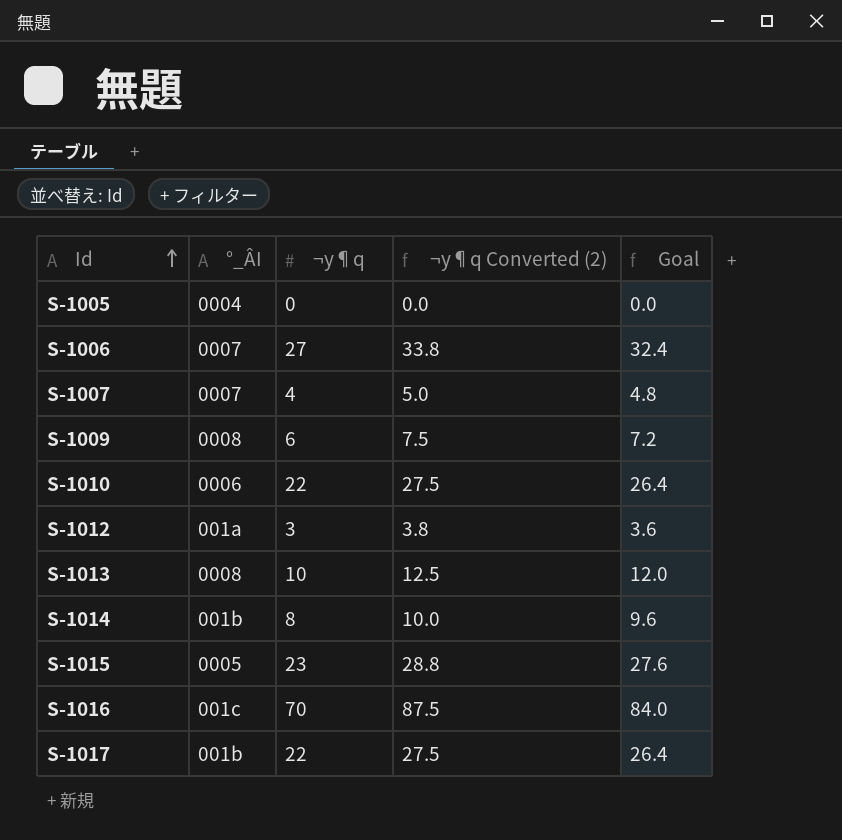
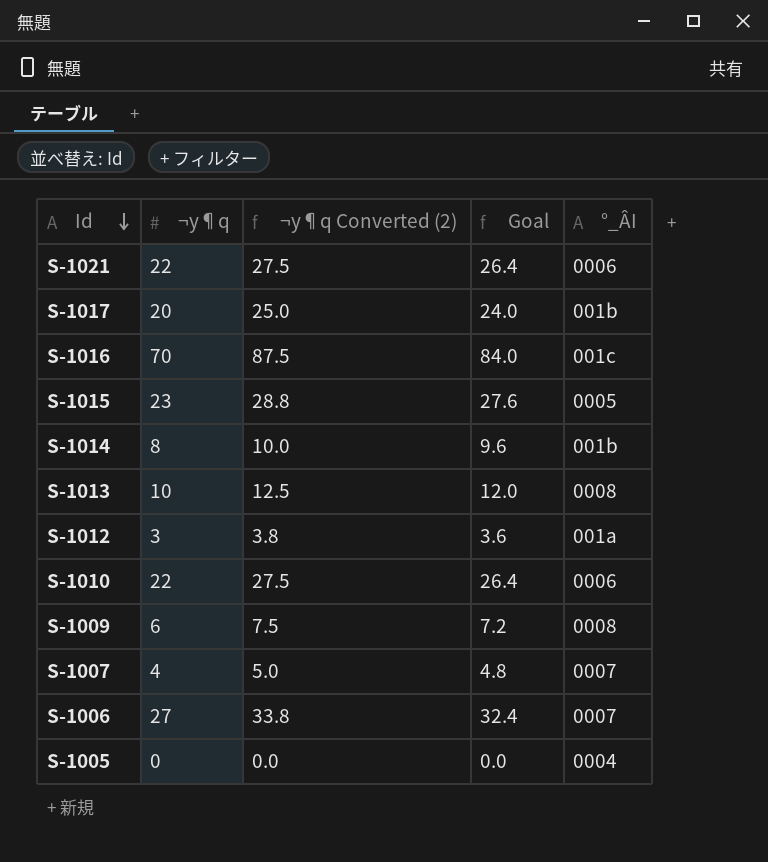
row order: Id ascending -> Id descending
column °_ÂI | position: 2 -> 5
row S-1021: none -> 22 | 27.5 | 26.4 | 0006
S-1017 | ¬y¶q: 22 -> 20
S-1017 | ¬y¶q Converted (2): 27.5 -> 25.0
S-1017 | Goal: 26.4 -> 24.0

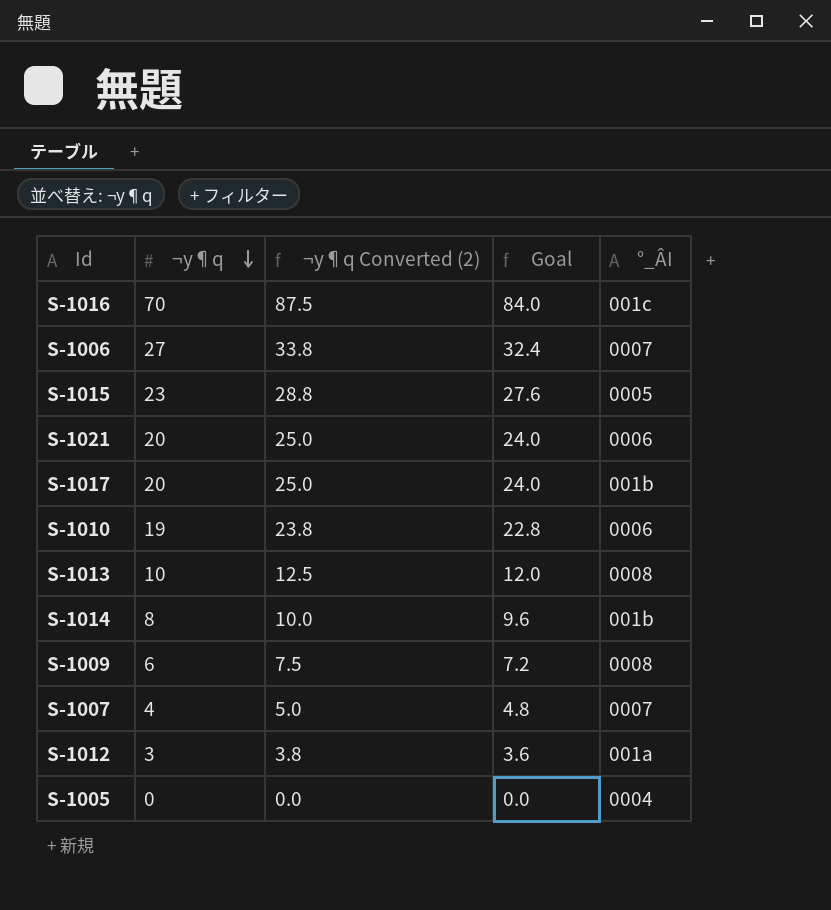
row order: Id descending -> ¬y¶q descending
S-1021 | ¬y¶q: 22 -> 20
S-1021 | ¬y¶q Converted (2): 27.5 -> 25.0
S-1021 | Goal: 26.4 -> 24.0
S-1010 | ¬y¶q: 22 -> 19
S-1010 | ¬y¶q Converted (2): 27.5 -> 23.8
S-1010 | Goal: 26.4 -> 22.8

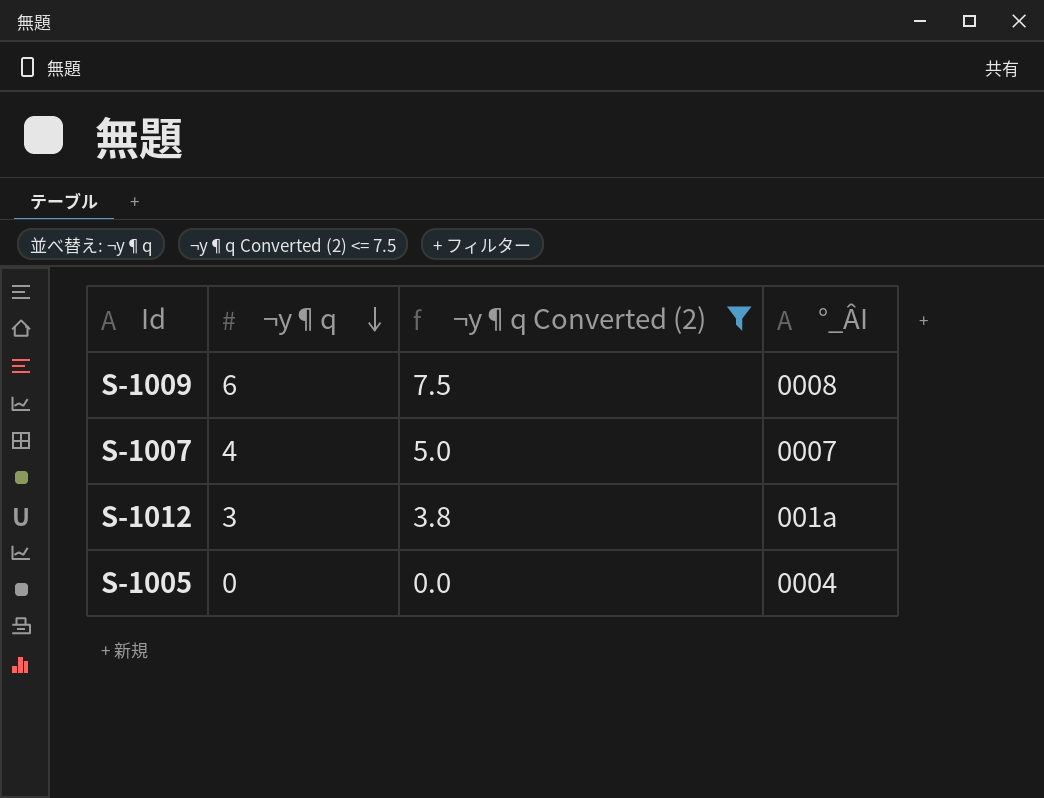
filter: none -> ¬y¶q Converted (2) <= 7.5
column Goal | formula: [¬y¶q] * 1.2 -> none

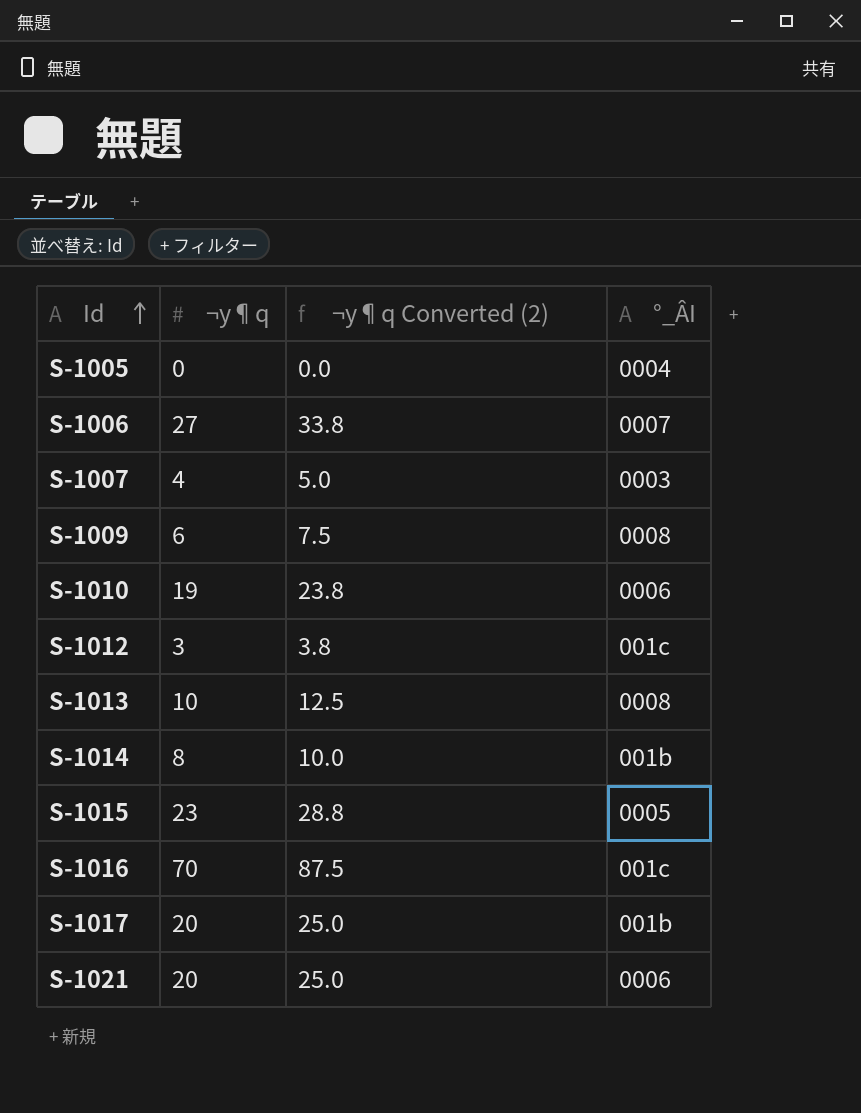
filter: ¬y¶q Converted (2) <= 7.5 -> none
row order: ¬y¶q descending -> Id ascending
S-1007 | °_ÂI: 0007 -> 0003
S-1012 | °_ÂI: 001a -> 001c

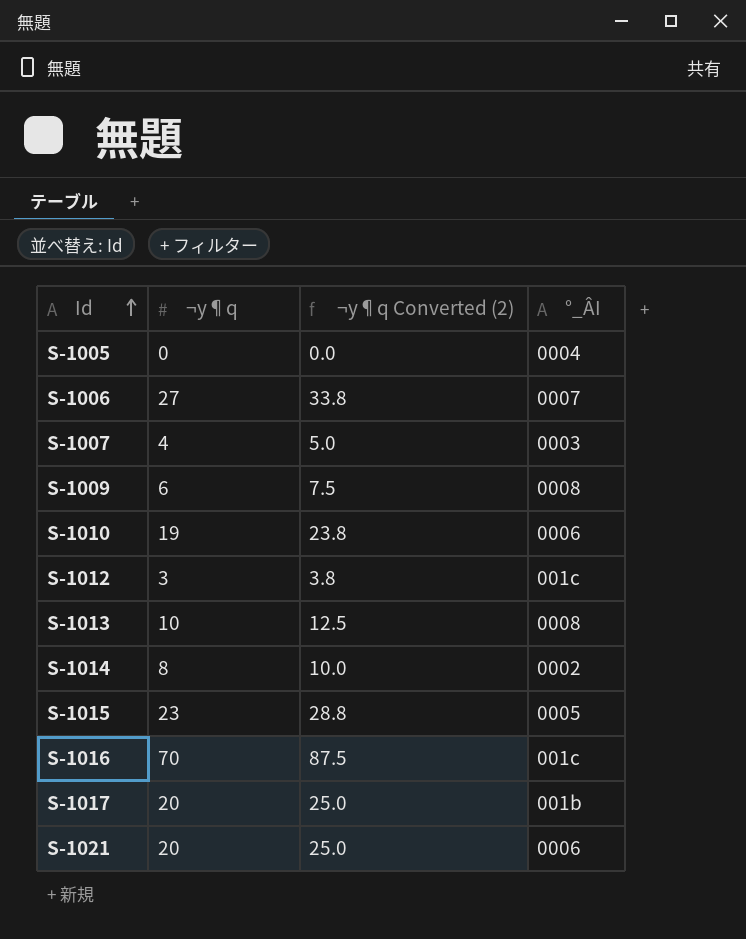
S-1014 | °_ÂI: 001b -> 0002

